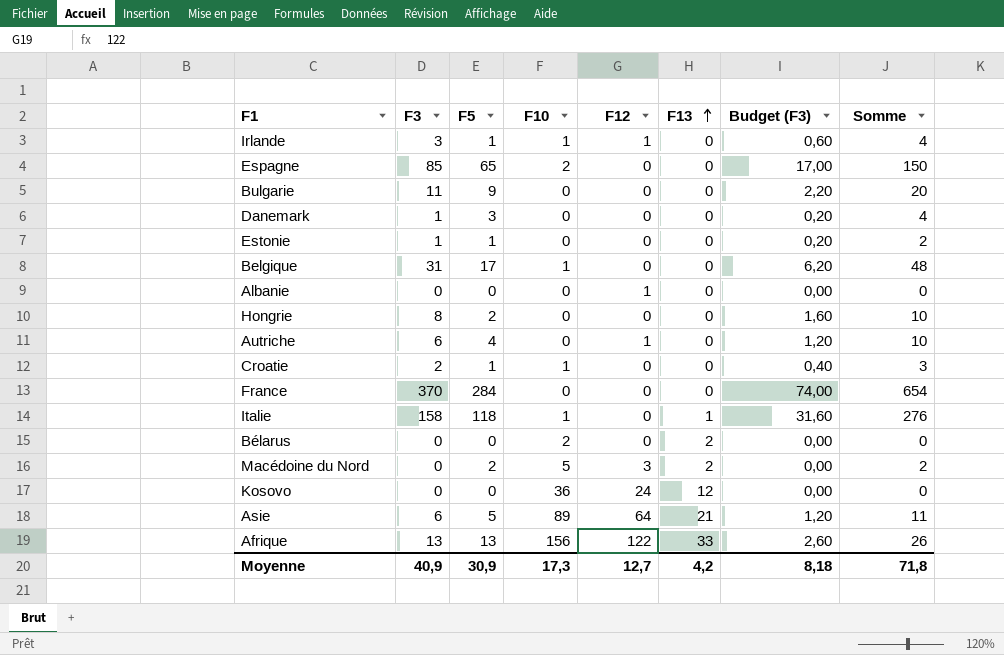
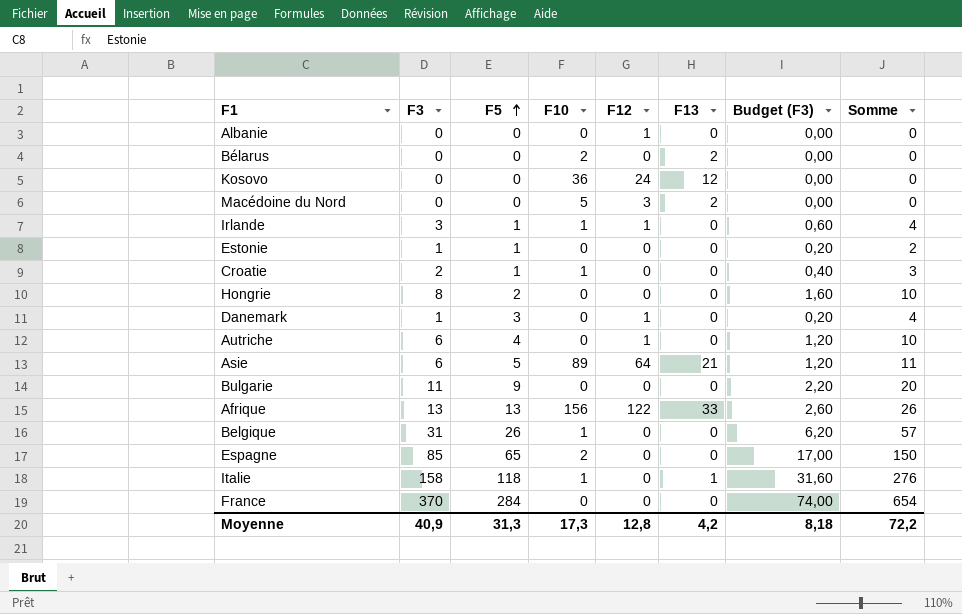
row order: F13 ascending -> F5 ascending
Macédoine du Nord | F5: 2 -> 0
Macédoine du Nord | Somme: 2 -> 0
Danemark | F12: 0 -> 1
Belgique | F5: 17 -> 26
Belgique | Somme: 48 -> 57
Moyenne | F5: 30,9 -> 31,3
Moyenne | F12: 12,7 -> 12,8
Moyenne | Somme: 71,8 -> 72,2

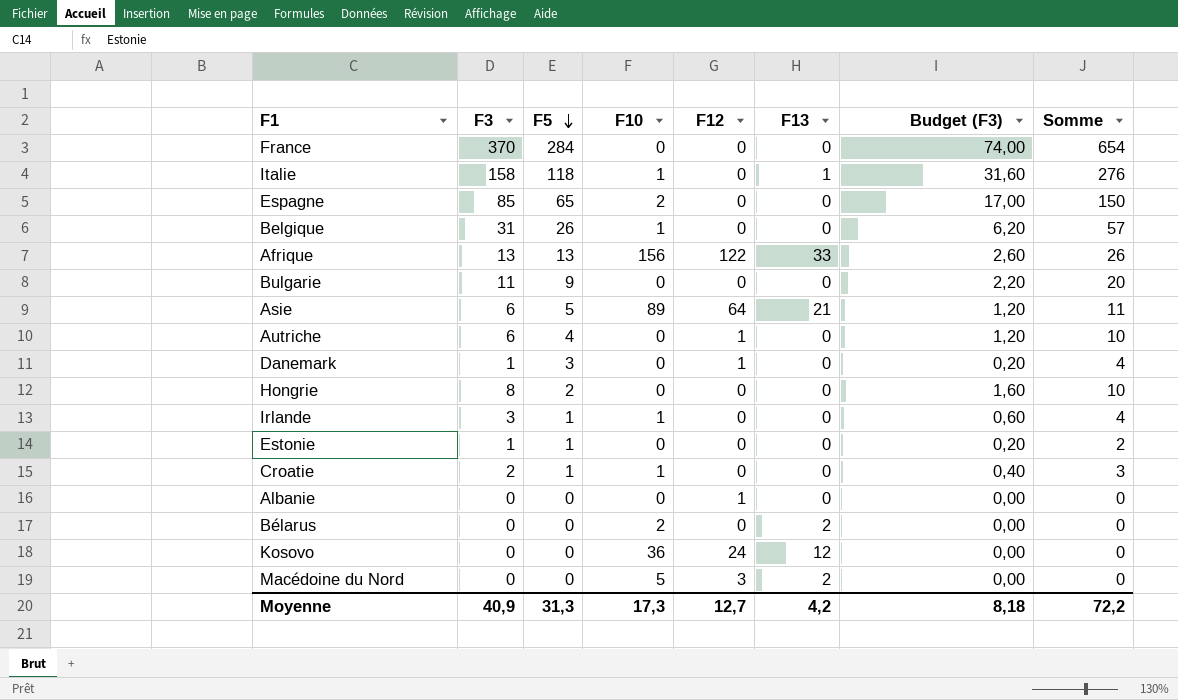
row order: F5 ascending -> F5 descending
Irlande | F12: 1 -> 0
Moyenne | F12: 12,8 -> 12,7

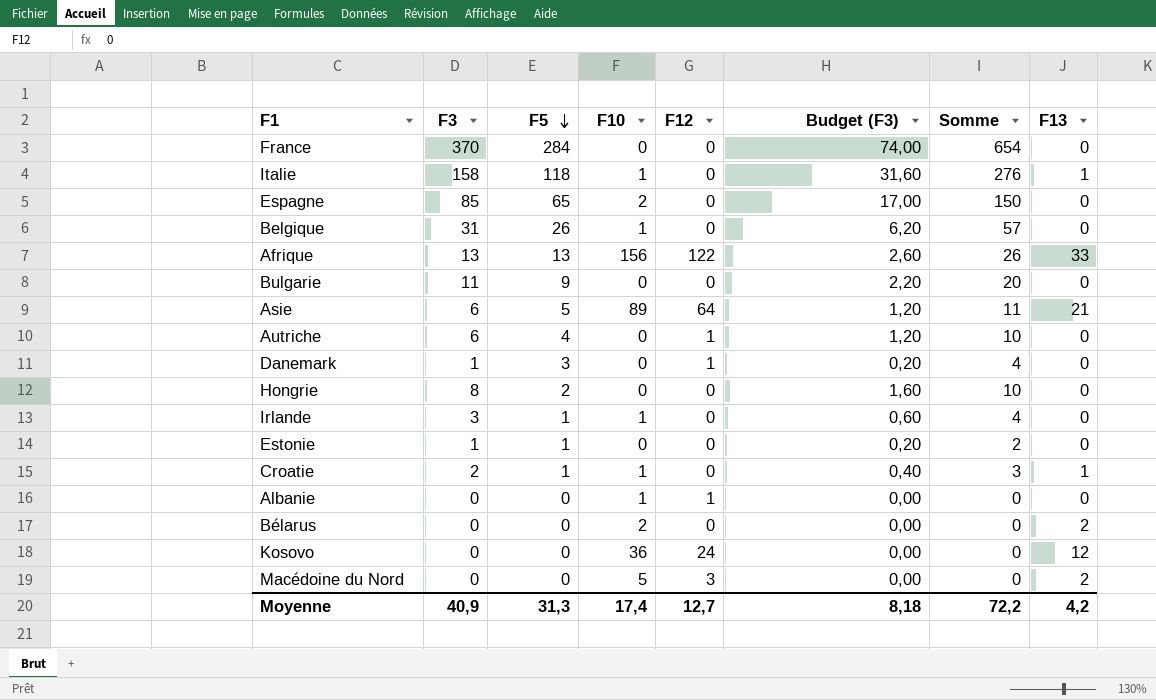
column F13 | position: 6 -> 8
Croatie | F13: 0 -> 1
Albanie | F10: 0 -> 1
Moyenne | F10: 17,3 -> 17,4

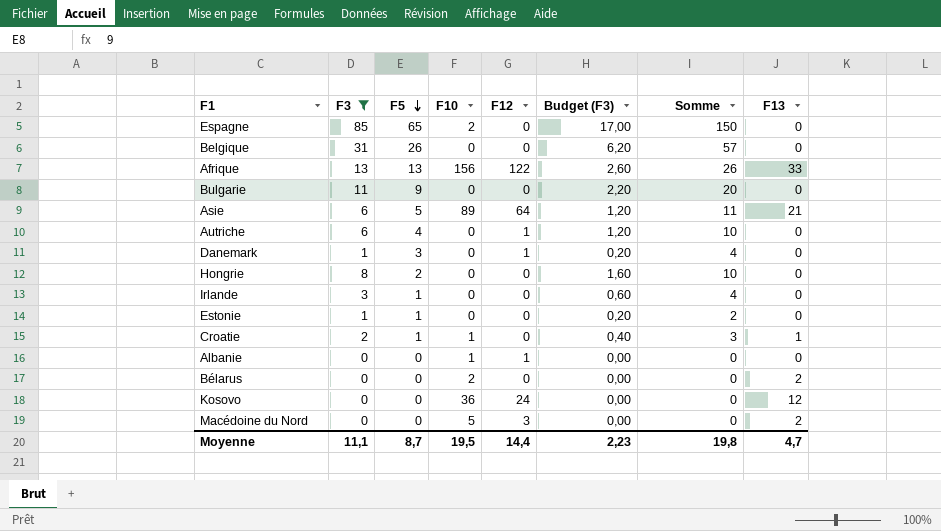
filter: none -> F3 <= 85
Belgique | F10: 1 -> 0
Irlande | F10: 1 -> 0
Moyenne | F3: 40,9 -> 11,1
Moyenne | F5: 31,3 -> 8,7
Moyenne | F10: 17,4 -> 19,5
Moyenne | F12: 12,7 -> 14,4
Moyenne | Budget (F3): 8,18 -> 2,23
Moyenne | Somme: 72,2 -> 19,8
Moyenne | F13: 4,2 -> 4,7

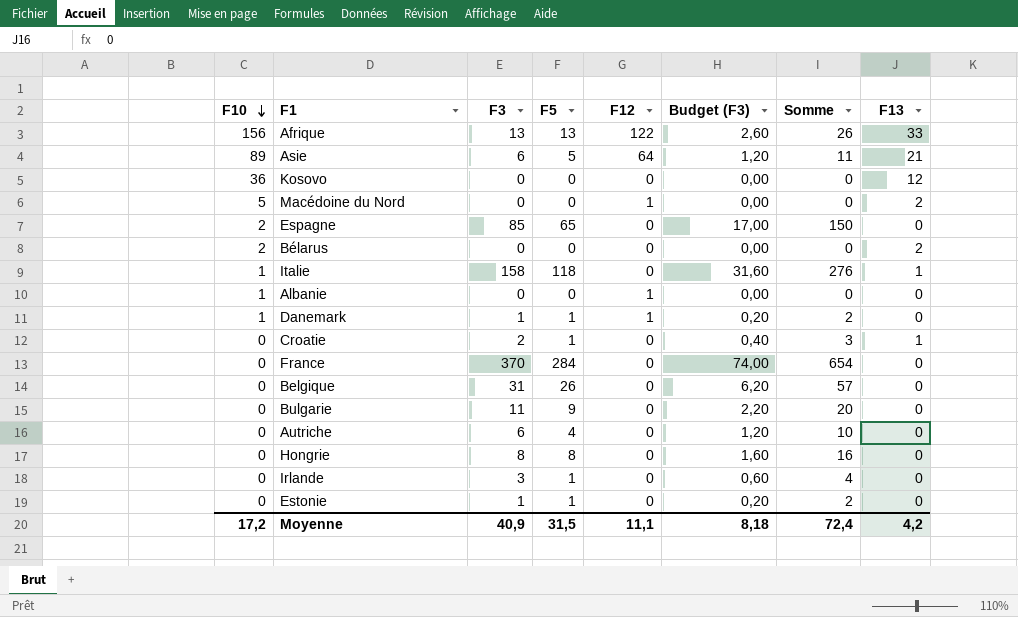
filter: F3 <= 85 -> none
row order: F5 descending -> F10 descending
column F10 | position: 4 -> 1
Kosovo | F12: 24 -> 0
Macédoine du Nord | F12: 3 -> 1
Danemark | F10: 0 -> 1
Danemark | F5: 3 -> 1
Danemark | Somme: 4 -> 2
Croatie | F10: 1 -> 0
Autriche | F12: 1 -> 0
Hongrie | F5: 2 -> 8
Hongrie | Somme: 10 -> 16
Moyenne | F10: 19,5 -> 17,2
Moyenne | F3: 11,1 -> 40,9
Moyenne | F5: 8,7 -> 31,5
Moyenne | F12: 14,4 -> 11,1
Moyenne | Budget (F3): 2,23 -> 8,18
Moyenne | Somme: 19,8 -> 72,4
Moyenne | F13: 4,7 -> 4,2

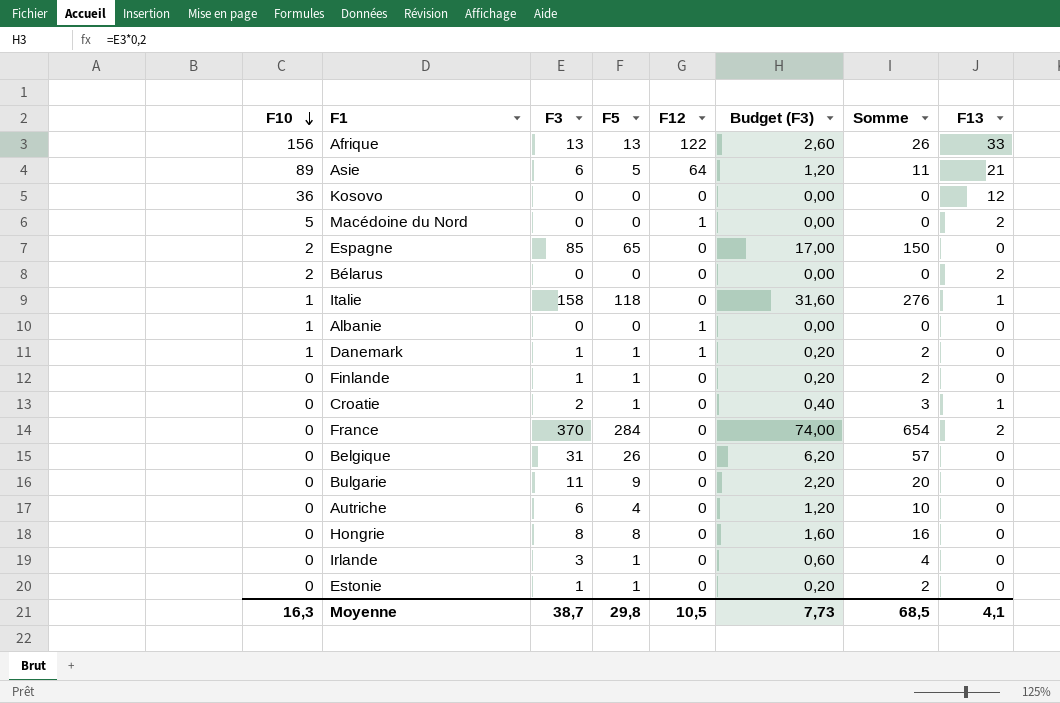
row Finlande: none -> 0 | 1 | 1 | 0 | 0,20 | 2 | 0
France | F13: 0 -> 2
Moyenne | F10: 17,2 -> 16,3
Moyenne | F3: 40,9 -> 38,7
Moyenne | F5: 31,5 -> 29,8
Moyenne | F12: 11,1 -> 10,5
Moyenne | Budget (F3): 8,18 -> 7,73
Moyenne | Somme: 72,4 -> 68,5
Moyenne | F13: 4,2 -> 4,1

